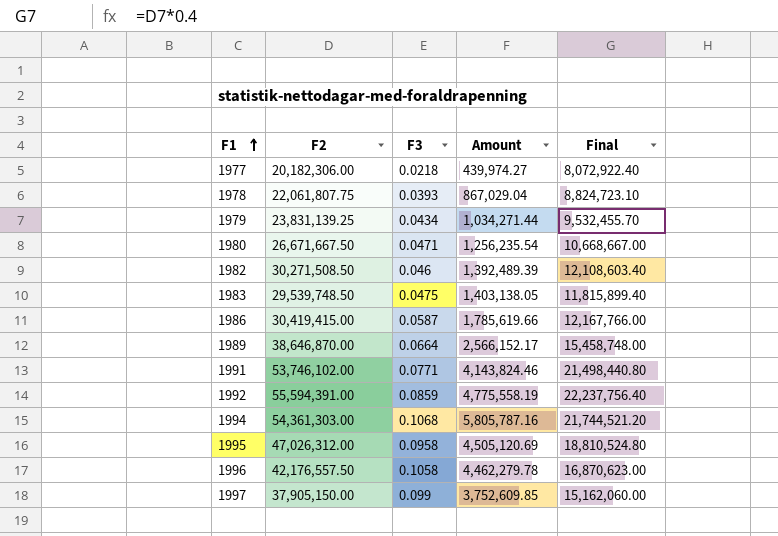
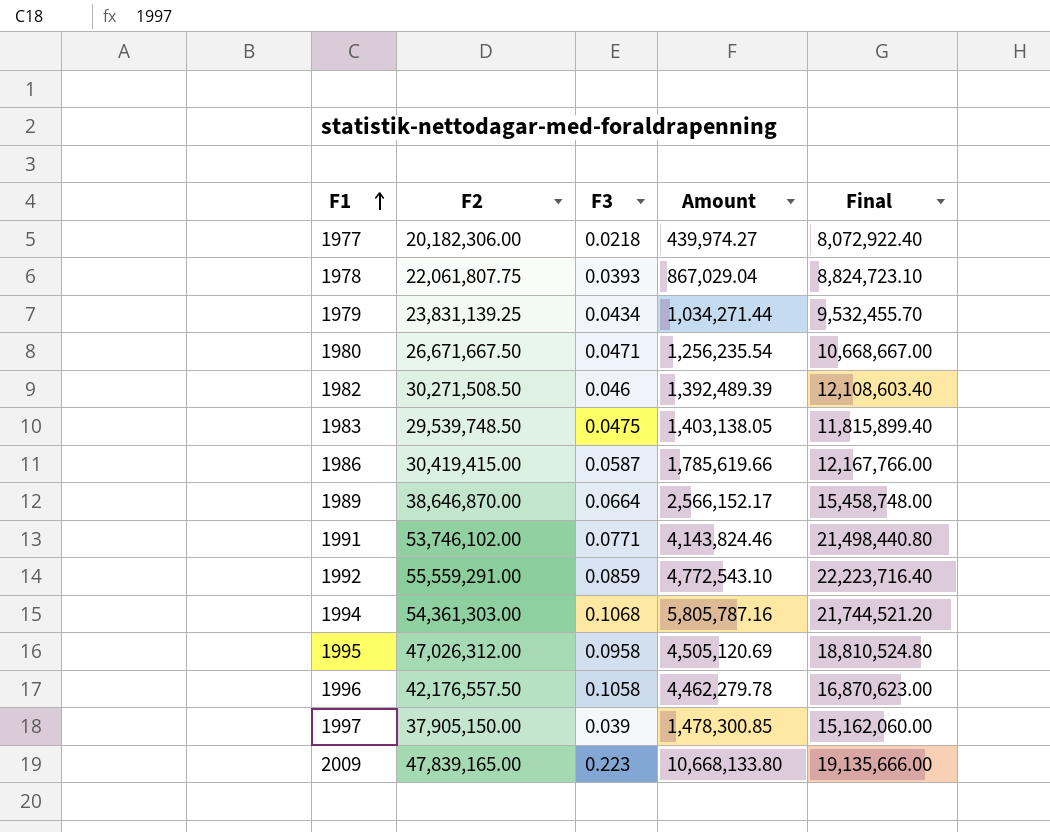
1992 | F2: 55,594,391.00 -> 55,559,291.00
1992 | Amount: 4,775,558.19 -> 4,772,543.10
1992 | Final: 22,237,756.40 -> 22,223,716.40
1997 | F3: 0.099 -> 0.039
1997 | Amount: 3,752,609.85 -> 1,478,300.85
row 2009: none -> 47,839,165.00 | 0.223 | 10,668,133.80 | 19,135,666.00

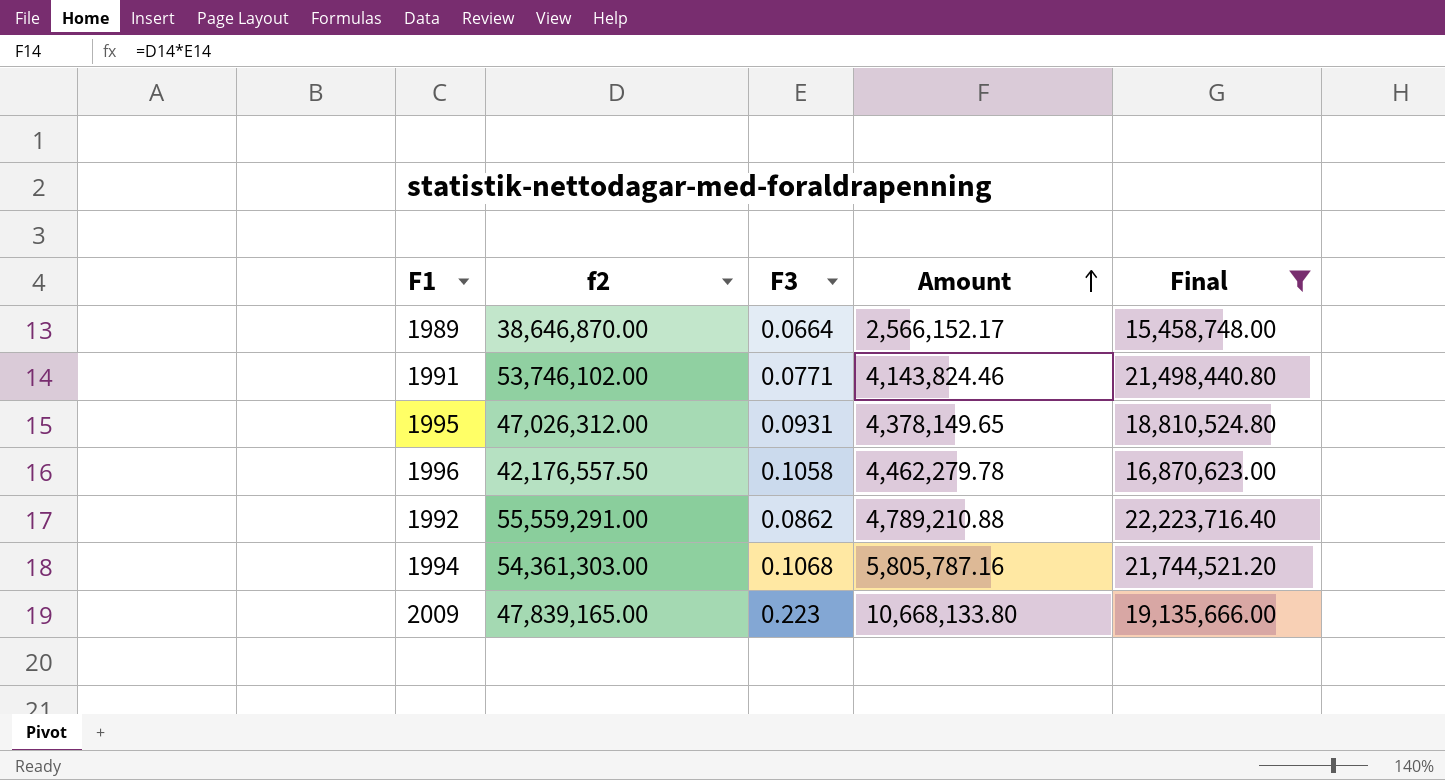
filter: none -> Final >= 15,458,748.00
row order: F1 ascending -> Amount ascending
column name: F2 -> f2
1995 | F3: 0.0958 -> 0.0931
1995 | Amount: 4,505,120.69 -> 4,378,149.65
1992 | F3: 0.0859 -> 0.0862
1992 | Amount: 4,772,543.10 -> 4,789,210.88

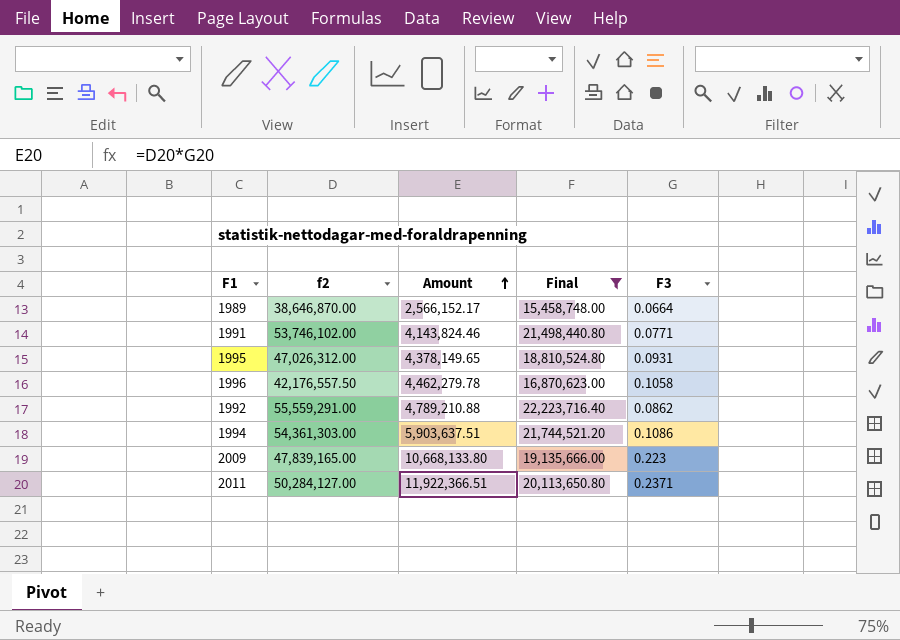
column F3 | position: 3 -> 5
1994 | Amount: 5,805,787.16 -> 5,903,637.51
1994 | F3: 0.1068 -> 0.1086
row 2011: none -> 50,284,127.00 | 11,922,366.51 | 20,113,650.80 | 0.2371

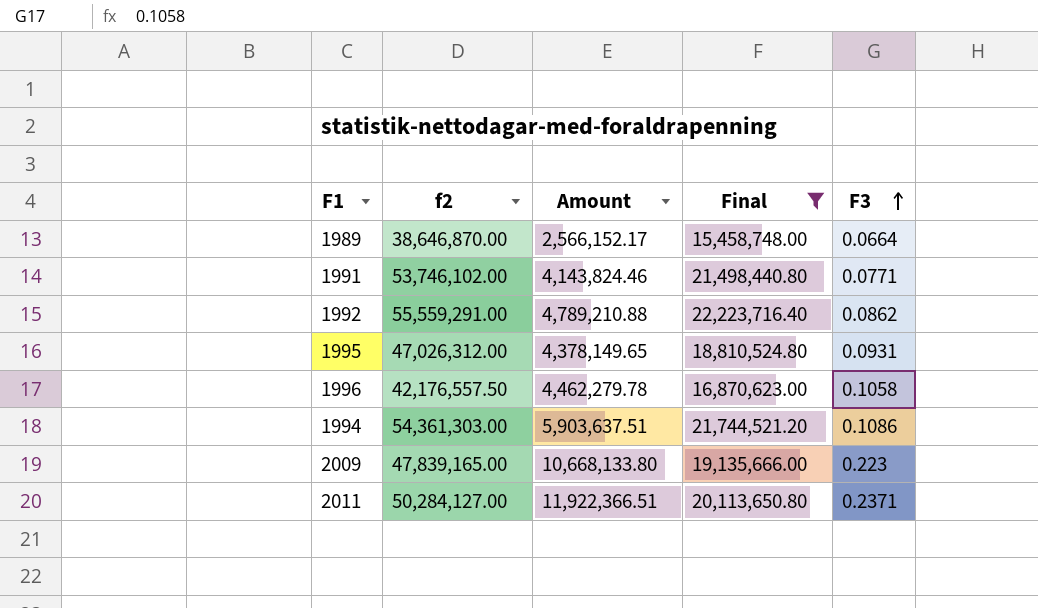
row order: Amount ascending -> F3 ascending

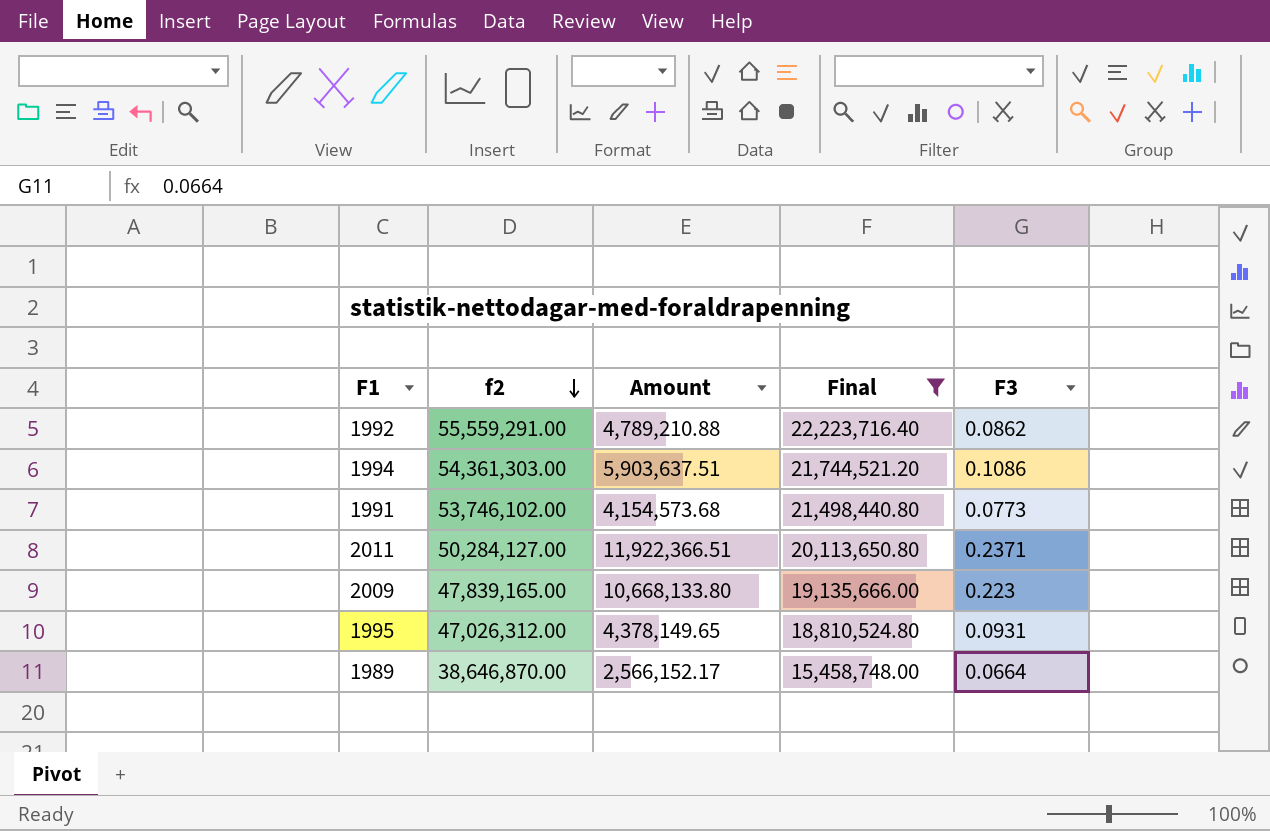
row order: F3 ascending -> f2 descending
row 1996: 42,176,557.50 | 4,462,279.78 | 16,870,623.00 | 0.1058 -> none
1991 | Amount: 4,143,824.46 -> 4,154,573.68
1991 | F3: 0.0771 -> 0.0773

